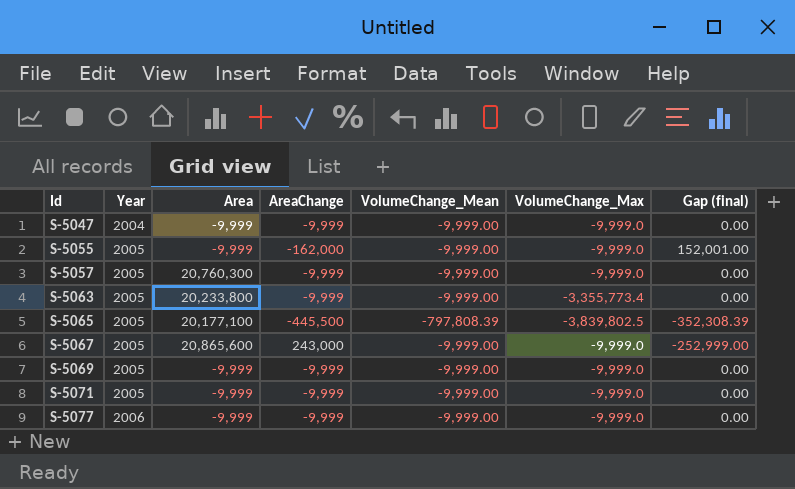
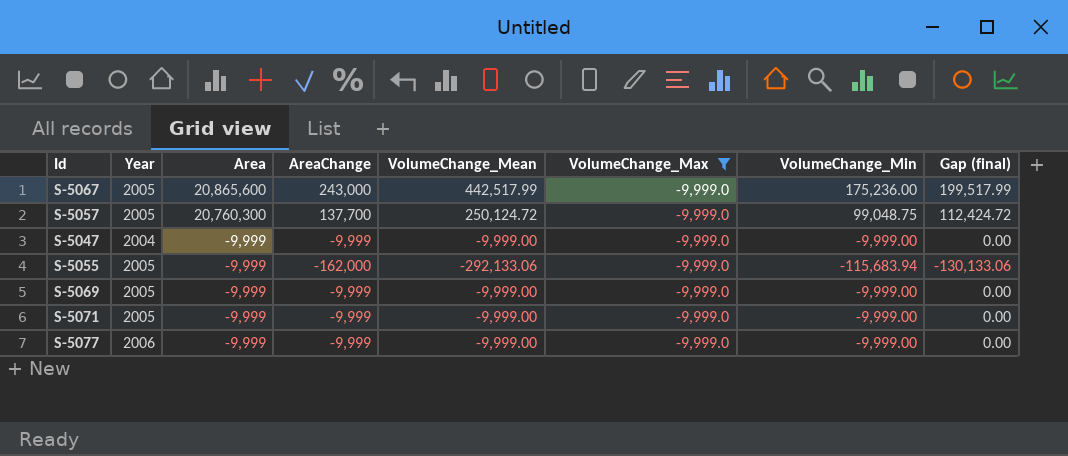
filter: none -> VolumeChange_Max = -9,999.0
row order: Id ascending -> Area descending
column VolumeChange_Min | position: none -> 7
S-5067 | VolumeChange_Mean: -9,999.00 -> 442,517.99
S-5067 | Gap (final): -252,999.00 -> 199,517.99
S-5057 | AreaChange: -9,999 -> 137,700
S-5057 | VolumeChange_Mean: -9,999.00 -> 250,124.72
S-5057 | Gap (final): 0.00 -> 112,424.72
S-5055 | VolumeChange_Mean: -9,999.00 -> -292,133.06
S-5055 | Gap (final): 152,001.00 -> -130,133.06

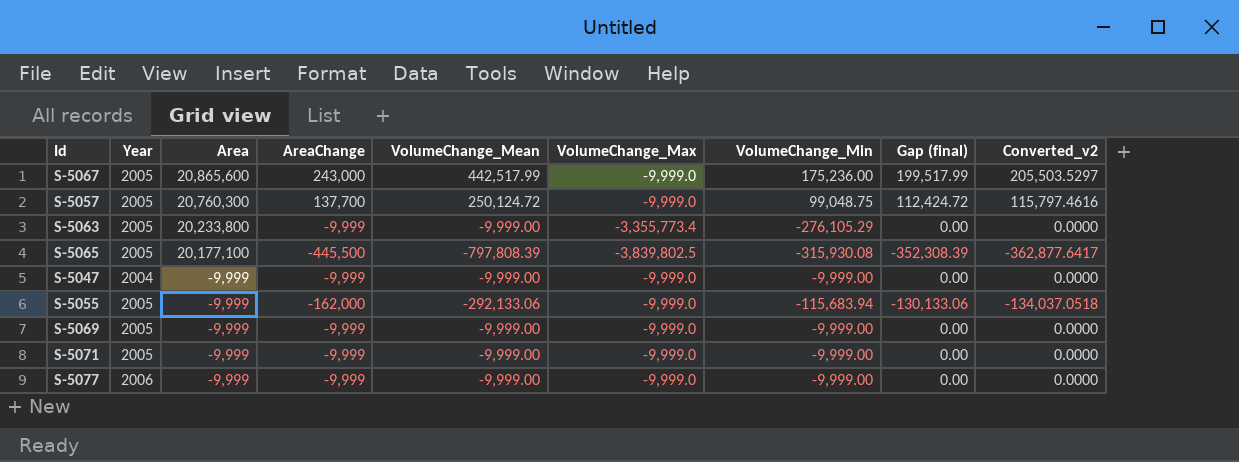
filter: VolumeChange_Max = -9,999.0 -> none
column Converted_v2 | formula: none -> [Gap (final)] * 1.03

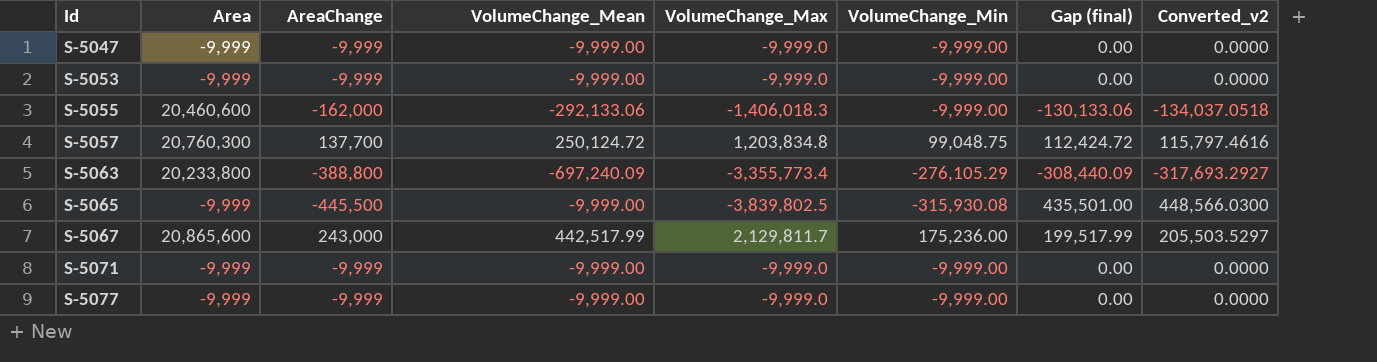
row order: Area descending -> Id ascending
column Year | position: 2 -> none
row S-5069: 2005 | -9,999 | -9,999 | -9,999.00 | -9,999.0 | -9,999.00 | 0.00 | 0.0000 -> none
row S-5053: none -> -9,999 | -9,999 | -9,999.00 | -9,999.0 | -9,999.00 | 0.00 | 0.0000
S-5055 | Area: -9,999 -> 20,460,600
S-5055 | VolumeChange_Max: -9,999.0 -> -1,406,018.3
S-5055 | VolumeChange_Min: -115,683.94 -> -9,999.00
S-5057 | VolumeChange_Max: -9,999.0 -> 1,203,834.8
S-5063 | AreaChange: -9,999 -> -388,800
S-5063 | VolumeChange_Mean: -9,999.00 -> -697,240.09
S-5063 | Gap (final): 0.00 -> -308,440.09
S-5063 | Converted_v2: 0.0000 -> -317,693.2927
S-5065 | Area: 20,177,100 -> -9,999
S-5065 | VolumeChange_Mean: -797,808.39 -> -9,999.00
S-5065 | Gap (final): -352,308.39 -> 435,501.00
S-5065 | Converted_v2: -362,877.6417 -> 448,566.0300
S-5067 | VolumeChange_Max: -9,999.0 -> 2,129,811.7

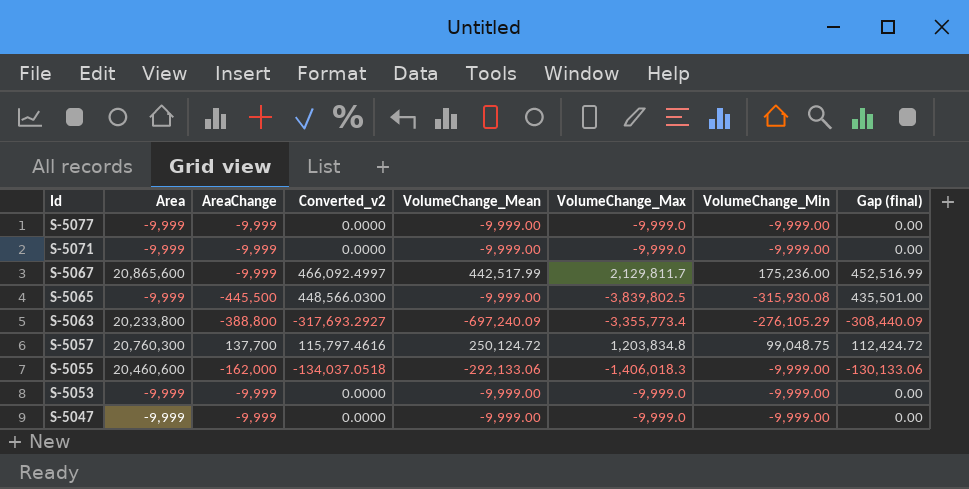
row order: Id ascending -> Id descending
column Converted_v2 | position: 8 -> 4
S-5067 | AreaChange: 243,000 -> -9,999
S-5067 | Converted_v2: 205,503.5297 -> 466,092.4997
S-5067 | Gap (final): 199,517.99 -> 452,516.99

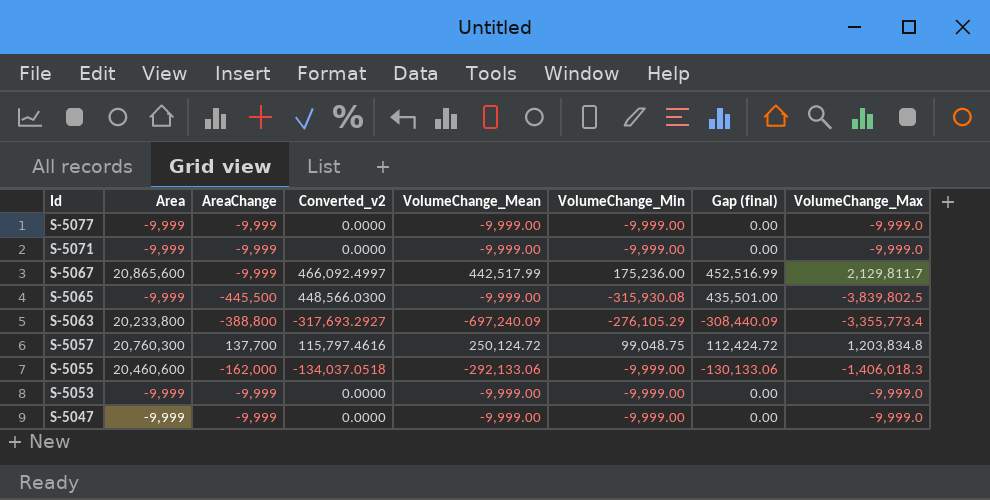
column VolumeChange_Max | position: 6 -> 8

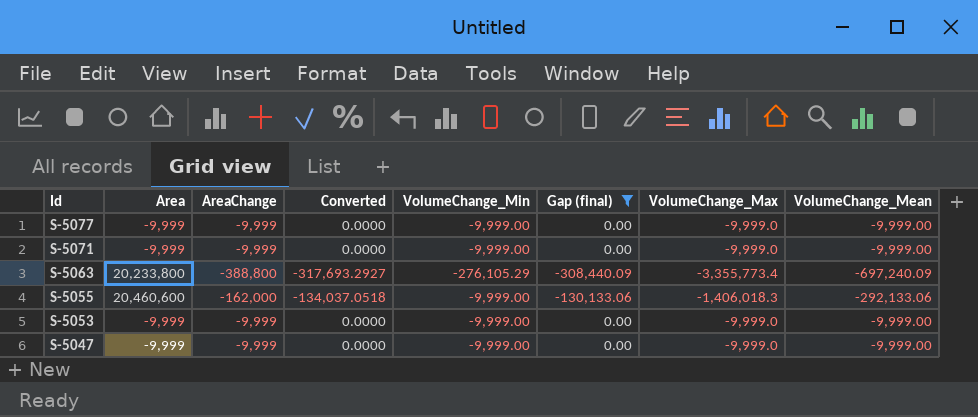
filter: none -> Gap (final) <= 0.00
column name: Converted_v2 -> Converted
column VolumeChange_Mean | position: 5 -> 8

